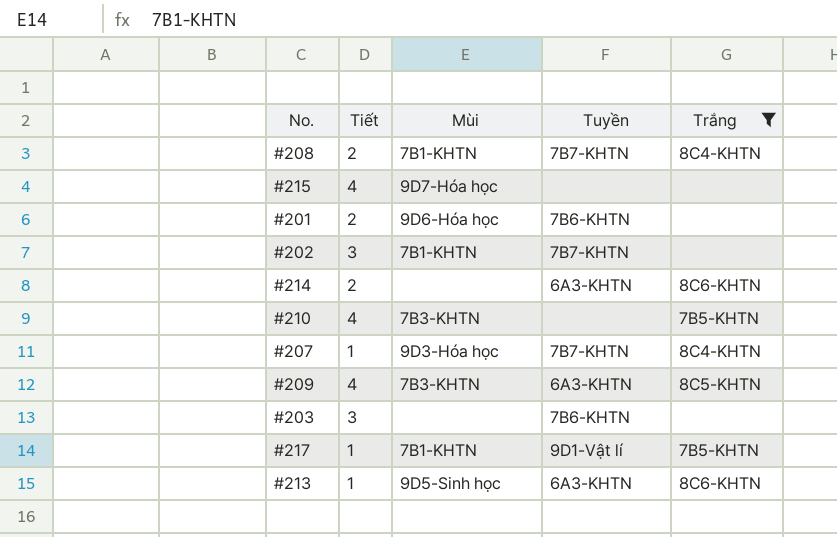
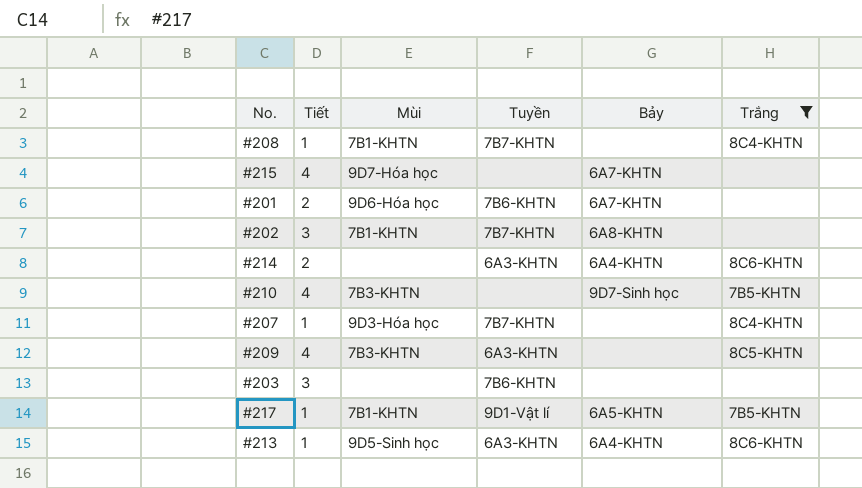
column Bảy | position: none -> 5
#208 | Tiết: 2 -> 1

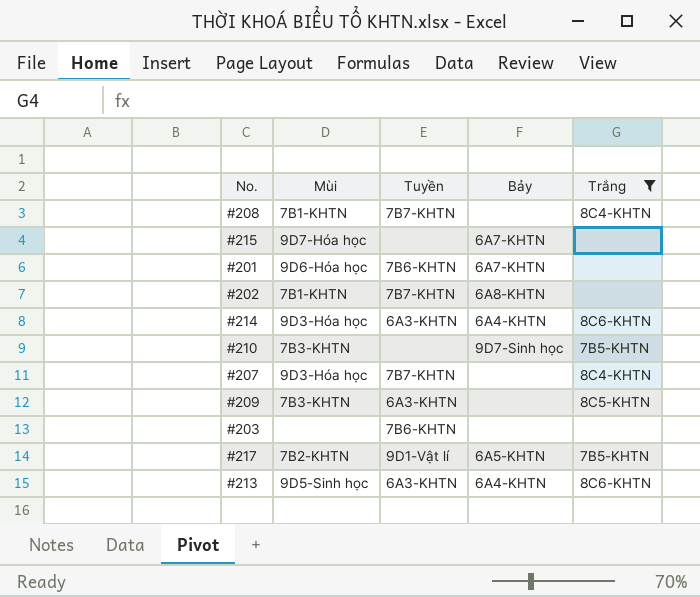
column Tiết | position: 2 -> none
#214 | Mùi: none -> 9D3-Hóa học
#217 | Mùi: 7B1-KHTN -> 7B2-KHTN

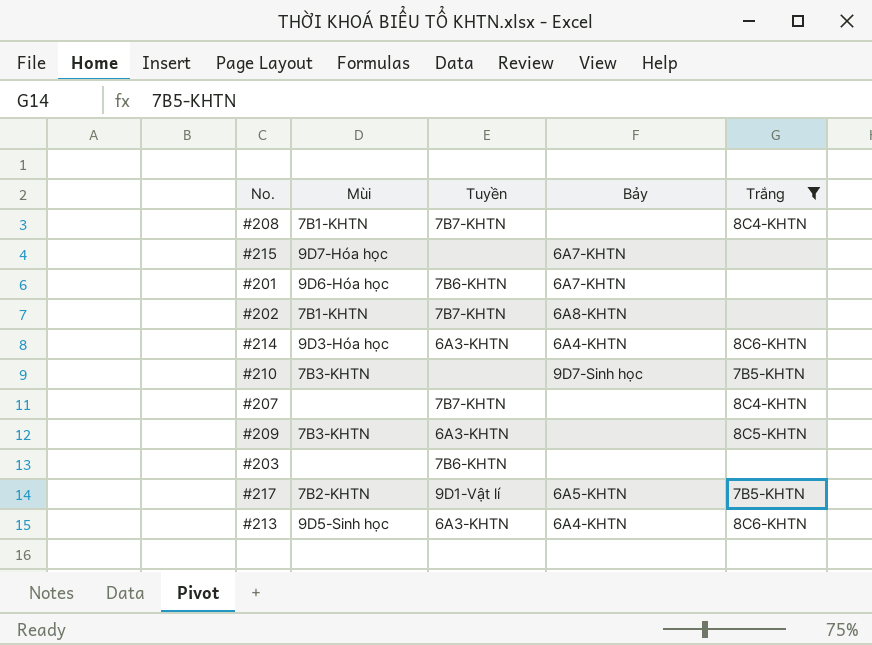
#207 | Mùi: 9D3-Hóa học -> none

